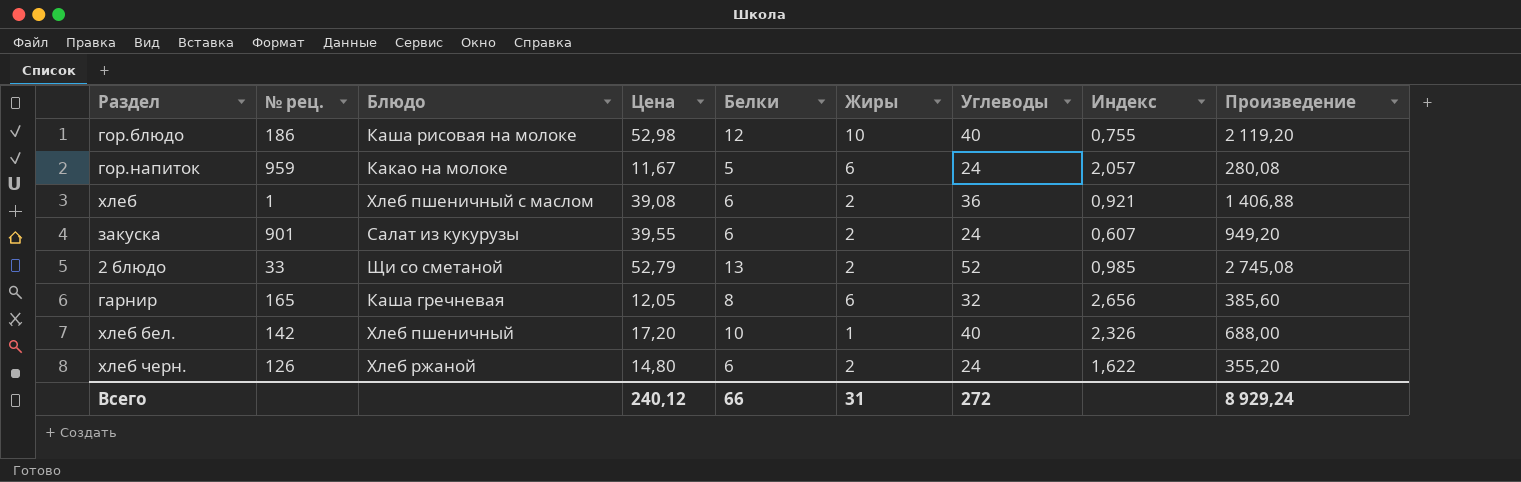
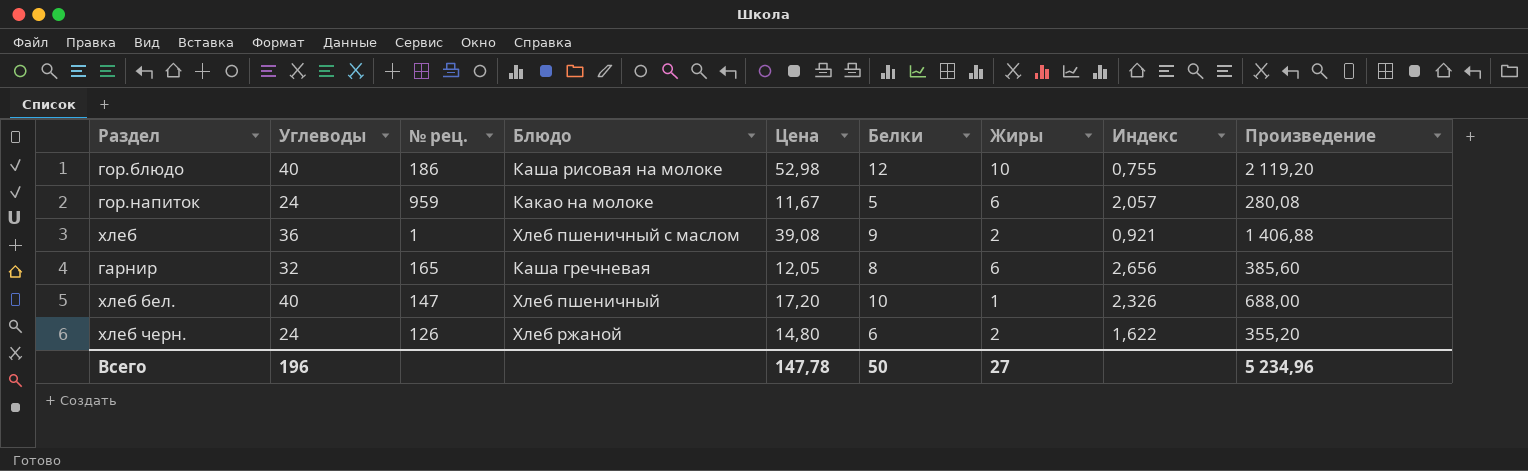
column Углеводы | position: 7 -> 2
row закуска: 901 | Салат из кукурузы | 39,55 | 6 | 2 | 24 | 0,607 | 949,20 -> none
row 2 блюдо: 33 | Щи со сметаной | 52,79 | 13 | 2 | 52 | 0,985 | 2 745,08 -> none
хлеб | Белки: 6 -> 9
хлеб бел. | № рец.: 142 -> 147
Всего | Углеводы: 272 -> 196
Всего | Цена: 240,12 -> 147,78
Всего | Белки: 66 -> 50
Всего | Жиры: 31 -> 27
Всего | Произведение: 8 929,24 -> 5 234,96

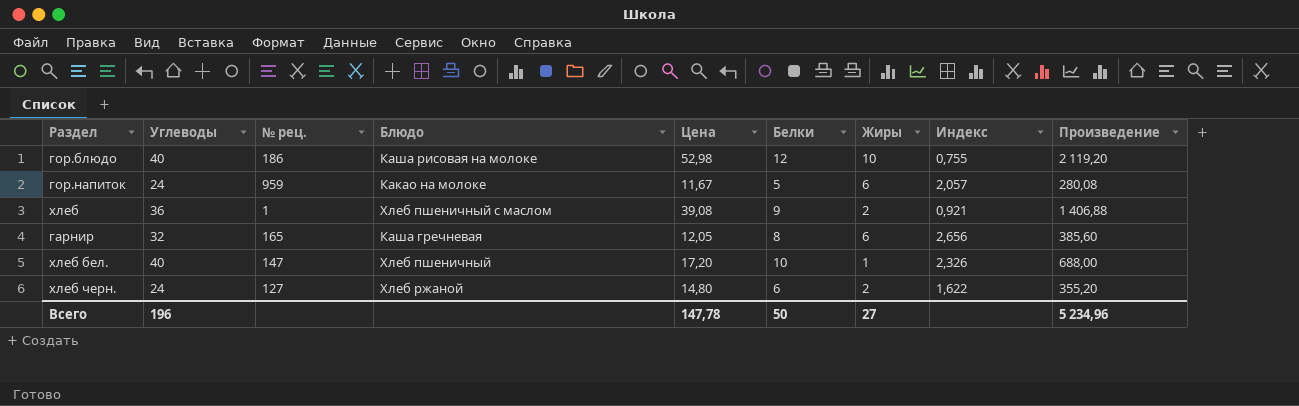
хлеб черн. | № рец.: 126 -> 127

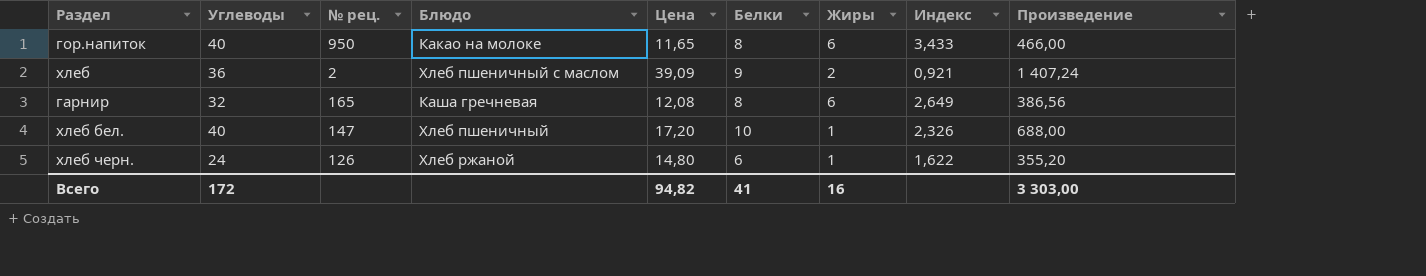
row гор.блюдо: 40 | 186 | Каша рисовая на молоке | 52,98 | 12 | 10 | 0,755 | 2 119,20 -> none
гор.напиток | Углеводы: 24 -> 40
гор.напиток | № рец.: 959 -> 950
гор.напиток | Цена: 11,67 -> 11,65
гор.напиток | Белки: 5 -> 8
гор.напиток | Индекс: 2,057 -> 3,433
гор.напиток | Произведение: 280,08 -> 466,00
хлеб | № рец.: 1 -> 2
хлеб | Цена: 39,08 -> 39,09
хлеб | Произведение: 1 406,88 -> 1 407,24
гарнир | Цена: 12,05 -> 12,08
гарнир | Индекс: 2,656 -> 2,649
гарнир | Произведение: 385,60 -> 386,56
хлеб черн. | № рец.: 127 -> 126
хлеб черн. | Жиры: 2 -> 1
Всего | Углеводы: 196 -> 172
Всего | Цена: 147,78 -> 94,82
Всего | Белки: 50 -> 41
Всего | Жиры: 27 -> 16
Всего | Произведение: 5 234,96 -> 3 303,00

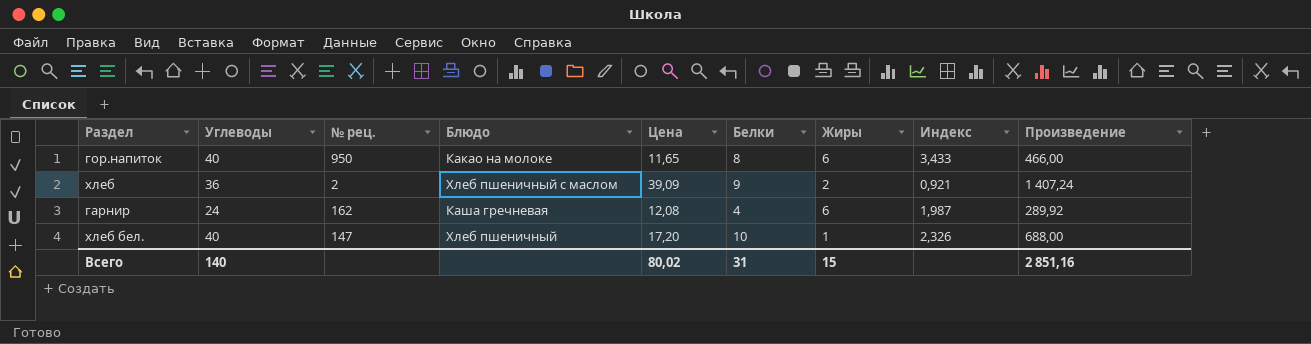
row хлеб черн.: 24 | 126 | Хлеб ржаной | 14,80 | 6 | 1 | 1,622 | 355,20 -> none
гарнир | Углеводы: 32 -> 24
гарнир | № рец.: 165 -> 162
гарнир | Белки: 8 -> 4
гарнир | Индекс: 2,649 -> 1,987
гарнир | Произведение: 386,56 -> 289,92
Всего | Углеводы: 172 -> 140
Всего | Цена: 94,82 -> 80,02
Всего | Белки: 41 -> 31
Всего | Жиры: 16 -> 15
Всего | Произведение: 3 303,00 -> 2 851,16

